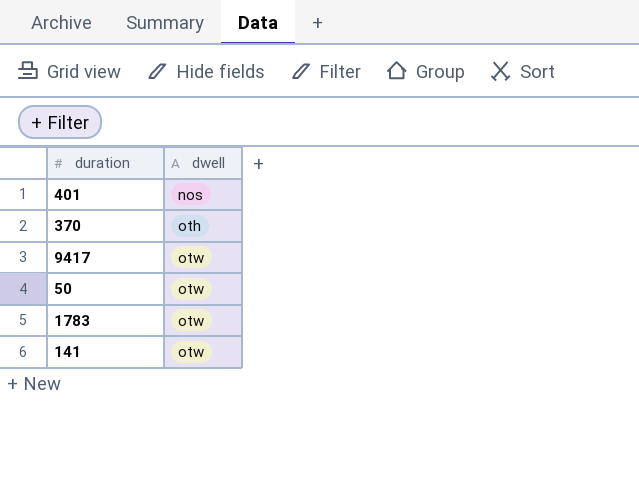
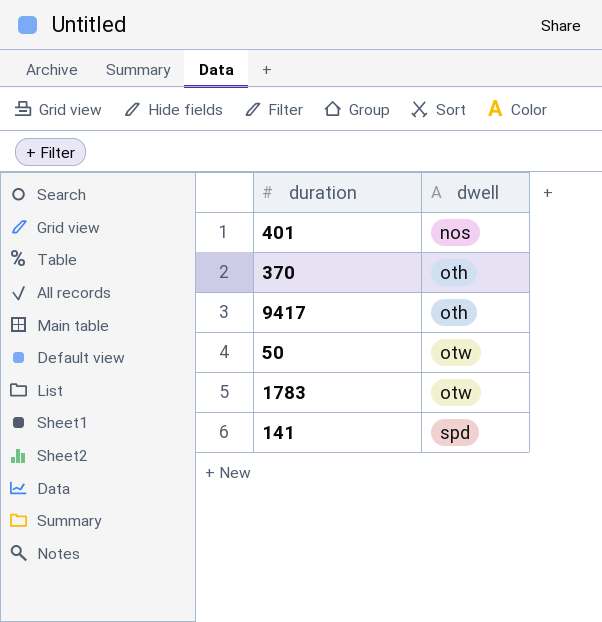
9417 | dwell: otw -> oth
141 | dwell: otw -> spd

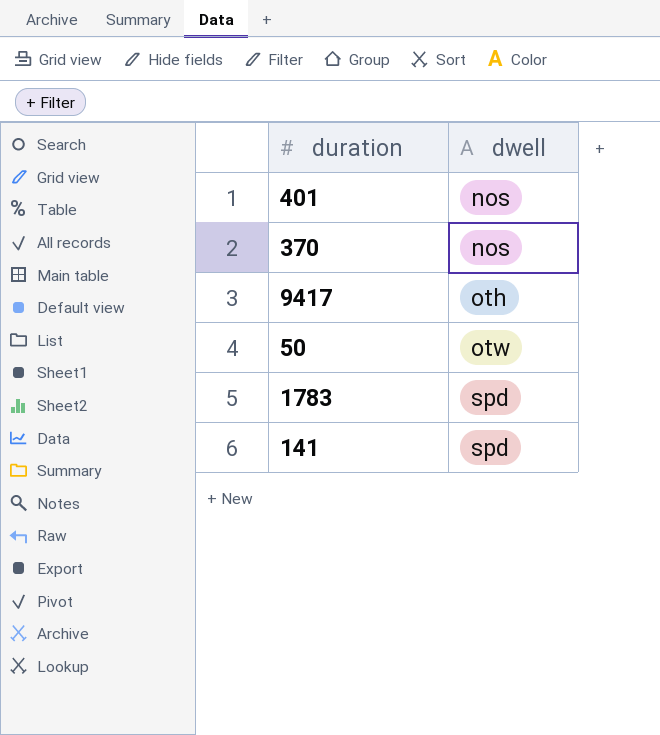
370 | dwell: oth -> nos
1783 | dwell: otw -> spd

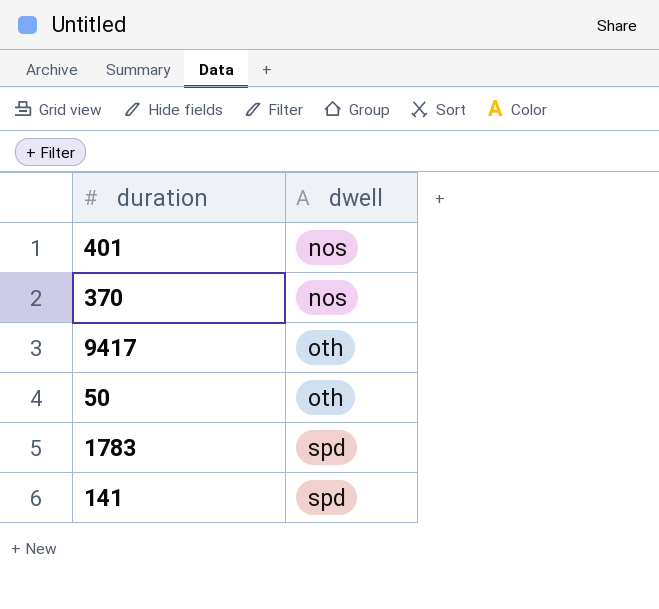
50 | dwell: otw -> oth

